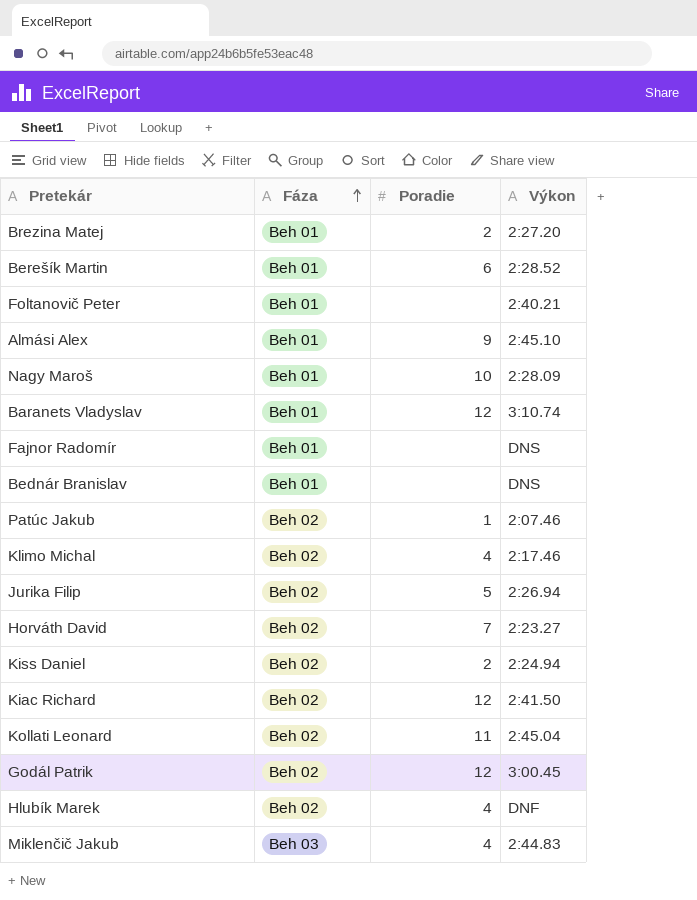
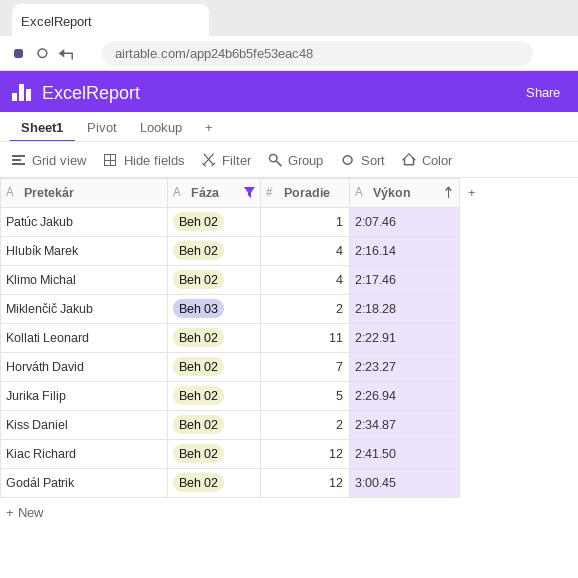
filter: none -> Fáza != Beh 01
row order: Fáza ascending -> Výkon ascending
Hlubík Marek | Výkon: DNF -> 2:16.14
Miklenčič Jakub | Poradie: 4 -> 2
Miklenčič Jakub | Výkon: 2:44.83 -> 2:18.28
Kollati Leonard | Výkon: 2:45.04 -> 2:22.91
Kiss Daniel | Výkon: 2:24.94 -> 2:34.87

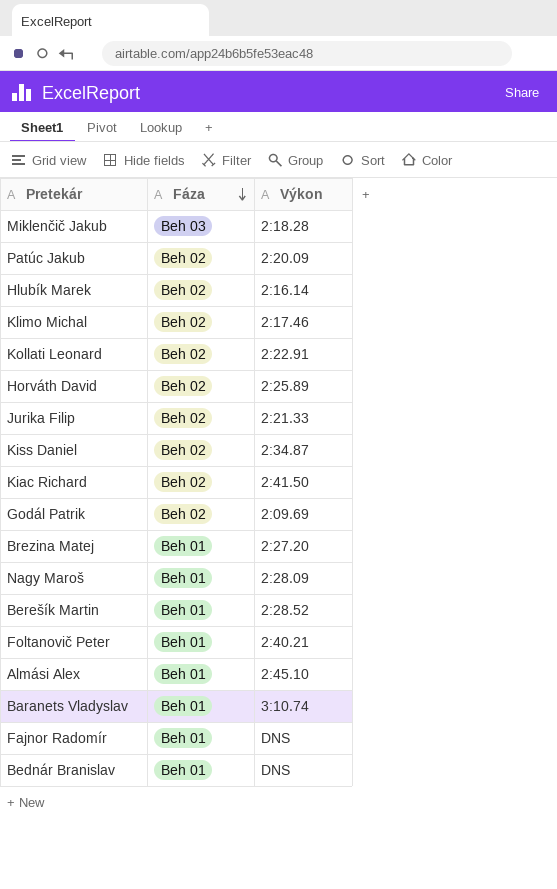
filter: Fáza != Beh 01 -> none
row order: Výkon ascending -> Fáza descending
column Poradie | position: 3 -> none
Patúc Jakub | Výkon: 2:07.46 -> 2:20.09
Horváth David | Výkon: 2:23.27 -> 2:25.89
Jurika Filip | Výkon: 2:26.94 -> 2:21.33
Godál Patrik | Výkon: 3:00.45 -> 2:09.69

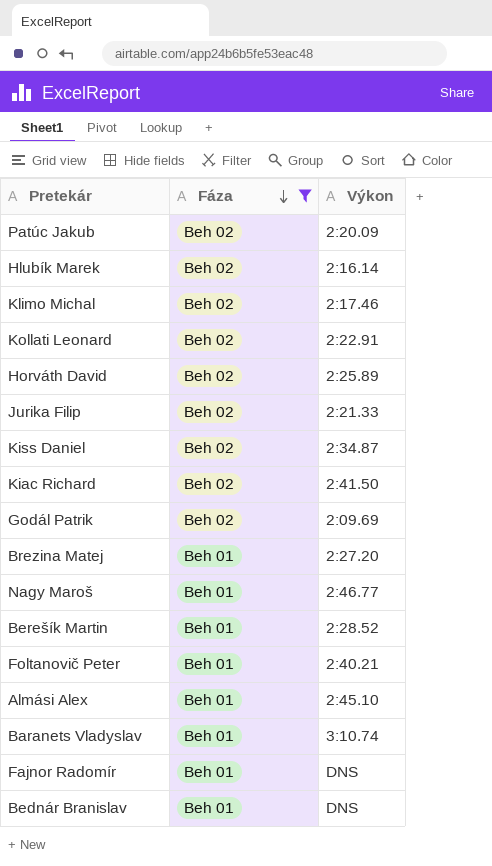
filter: none -> Fáza != Beh 03
Nagy Maroš | Výkon: 2:28.09 -> 2:46.77

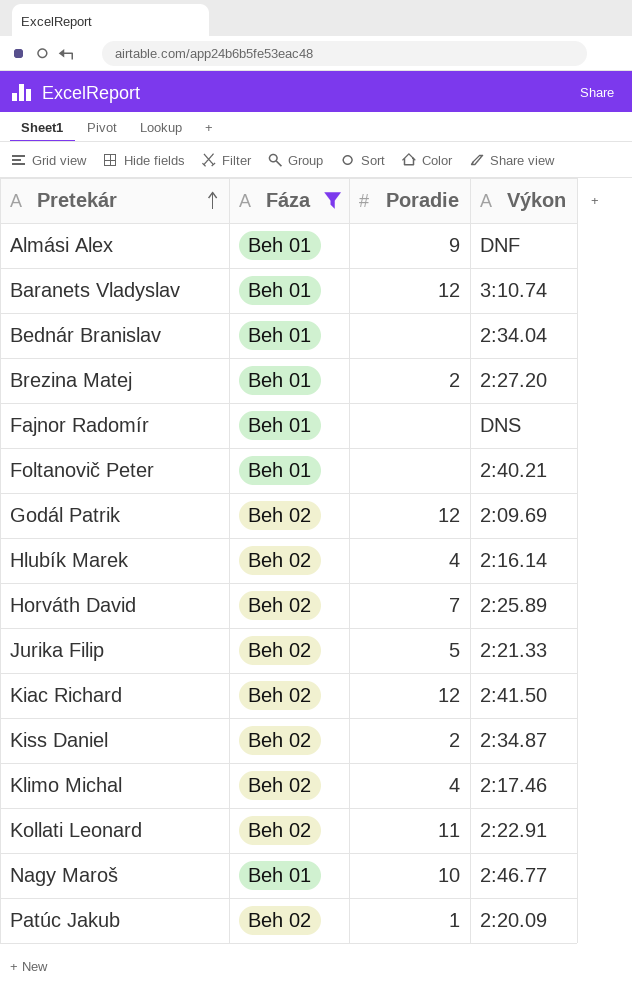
row order: Fáza descending -> Pretekár ascending
column Poradie | position: none -> 3
row Berešík Martin: Beh 01 | 2:28.52 -> none
Almási Alex | Výkon: 2:45.10 -> DNF
Bednár Branislav | Výkon: DNS -> 2:34.04

